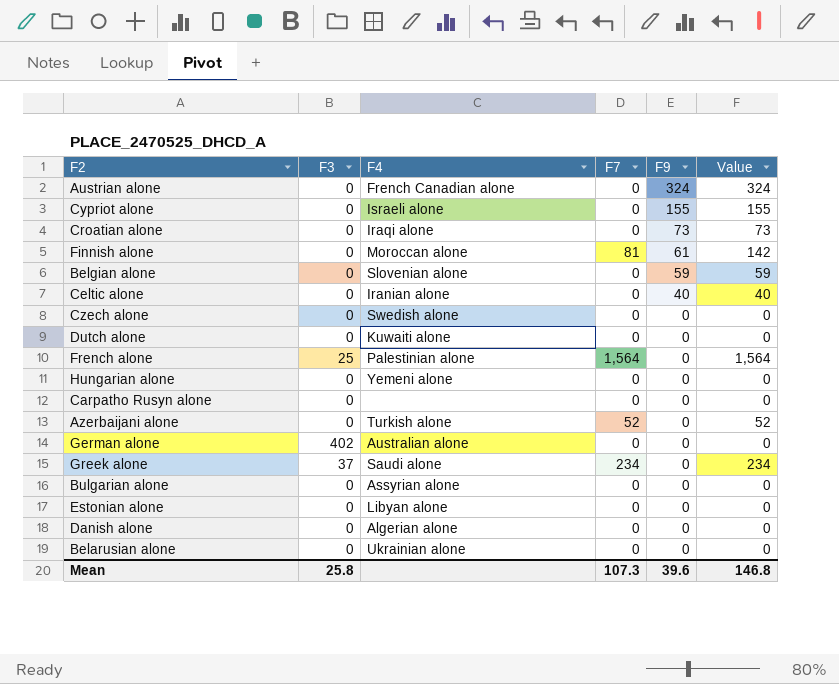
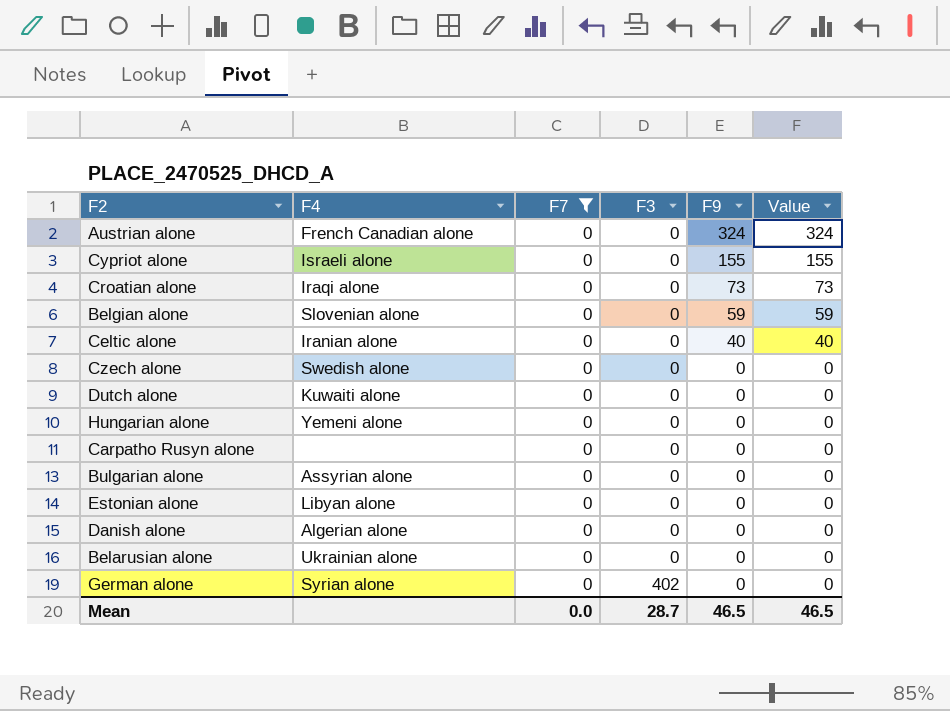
filter: none -> F7 = 0
row order: F9 descending -> F3 ascending
column F3 | position: 2 -> 4
German alone | F4: Australian alone -> Syrian alone
Mean | F7: 107.3 -> 0.0
Mean | F3: 25.8 -> 28.7
Mean | F9: 39.6 -> 46.5
Mean | Value: 146.8 -> 46.5

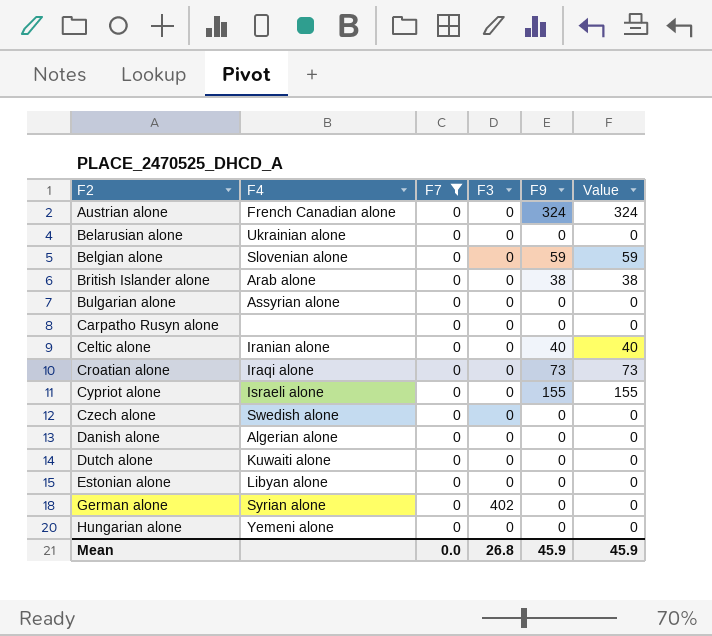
row order: F3 ascending -> F2 ascending
row British Islander alone: none -> Arab alone | 0 | 0 | 38 | 38
Mean | F3: 28.7 -> 26.8
Mean | F9: 46.5 -> 45.9
Mean | Value: 46.5 -> 45.9

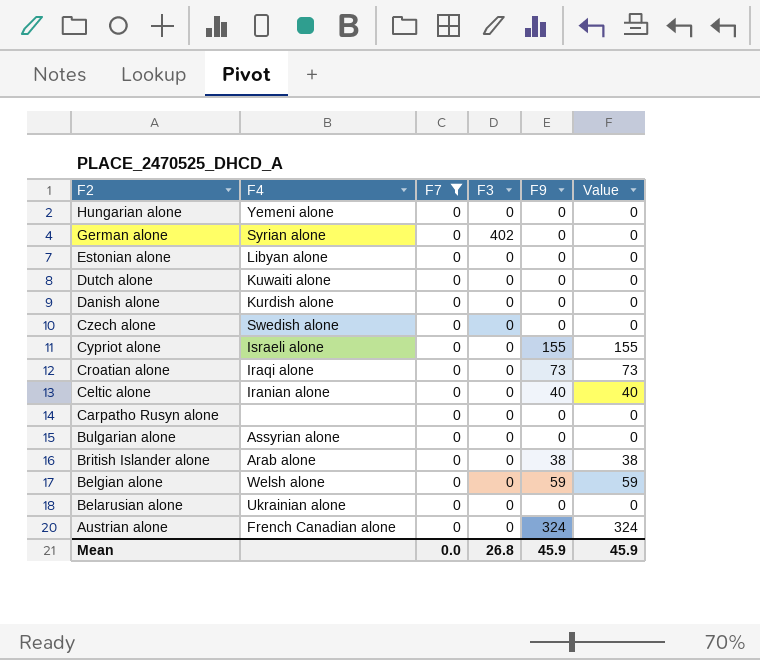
row order: F2 ascending -> F2 descending
Danish alone | F4: Algerian alone -> Kurdish alone
Belgian alone | F4: Slovenian alone -> Welsh alone

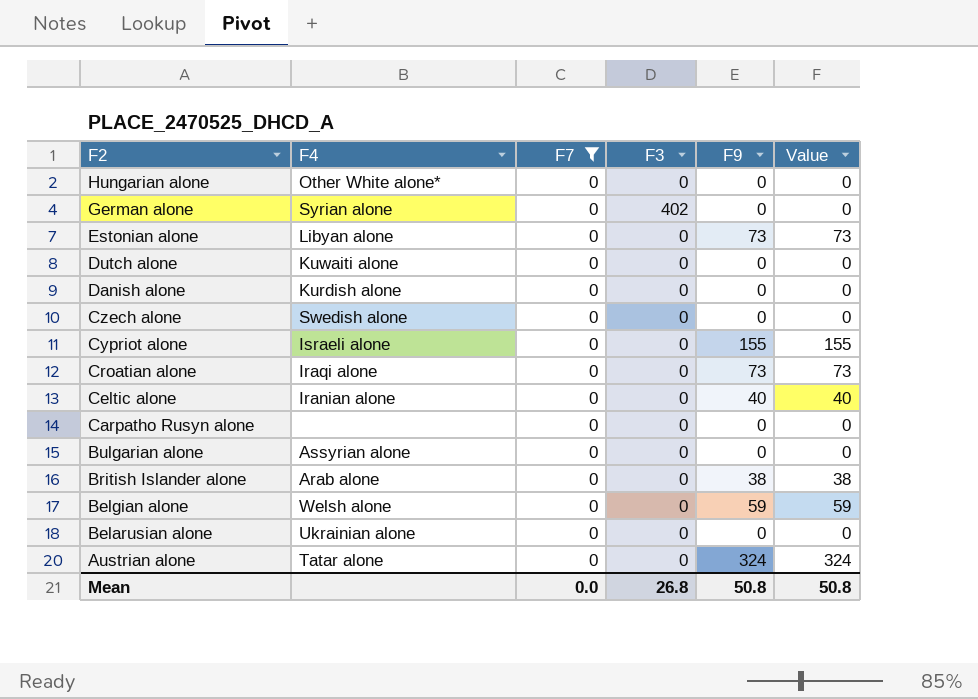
Hungarian alone | F4: Yemeni alone -> Other White alone*
Estonian alone | F9: 0 -> 73
Estonian alone | Value: 0 -> 73
Austrian alone | F4: French Canadian alone -> Tatar alone
Mean | F9: 45.9 -> 50.8
Mean | Value: 45.9 -> 50.8

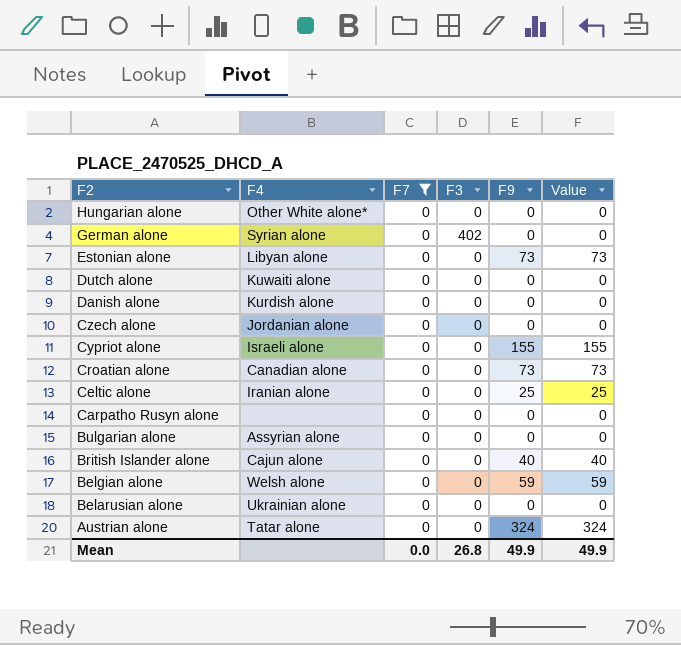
Czech alone | F4: Swedish alone -> Jordanian alone
Croatian alone | F4: Iraqi alone -> Canadian alone
Celtic alone | F9: 40 -> 25
Celtic alone | Value: 40 -> 25
British Islander alone | F4: Arab alone -> Cajun alone
British Islander alone | F9: 38 -> 40
British Islander alone | Value: 38 -> 40
Mean | F9: 50.8 -> 49.9
Mean | Value: 50.8 -> 49.9

